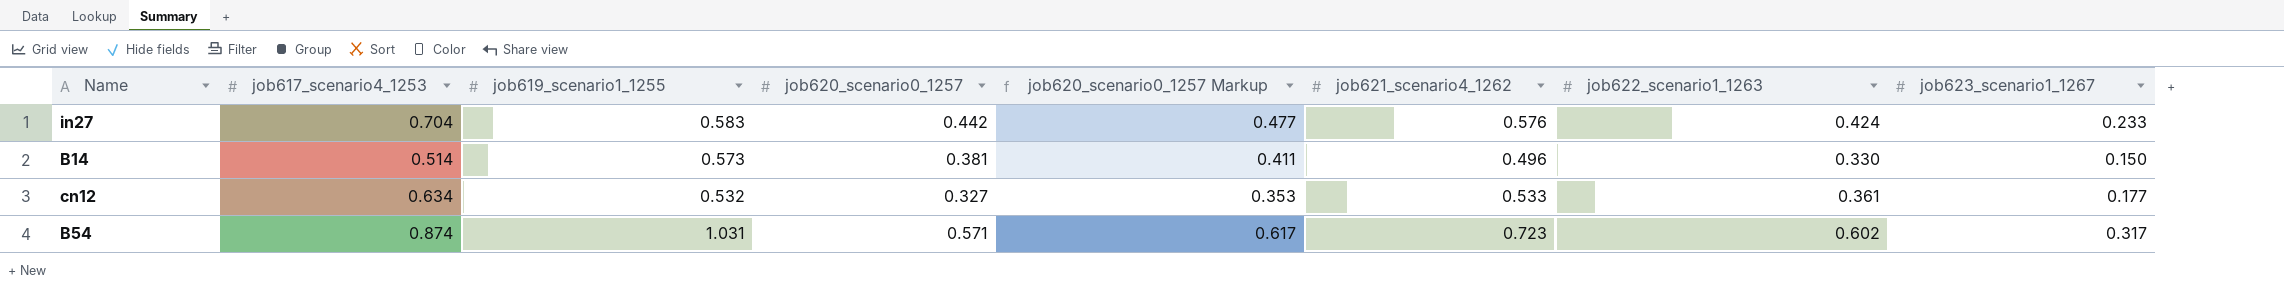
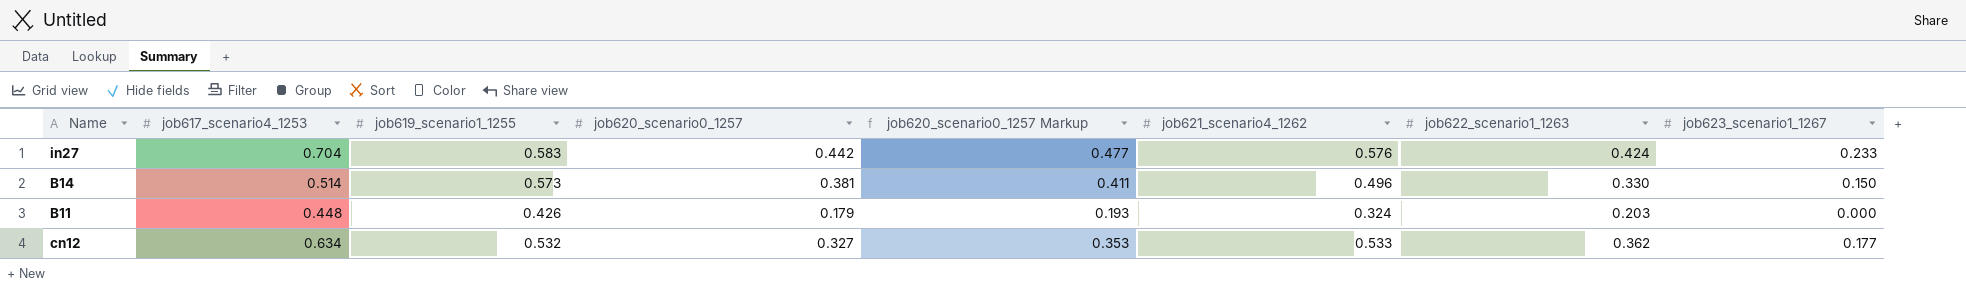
row B54: 0.874 | 1.031 | 0.571 | 0.617 | 0.723 | 0.602 | 0.317 -> none
row B11: none -> 0.448 | 0.426 | 0.179 | 0.193 | 0.324 | 0.203 | 0.000
cn12 | job622_scenario1_1263: 0.361 -> 0.362

